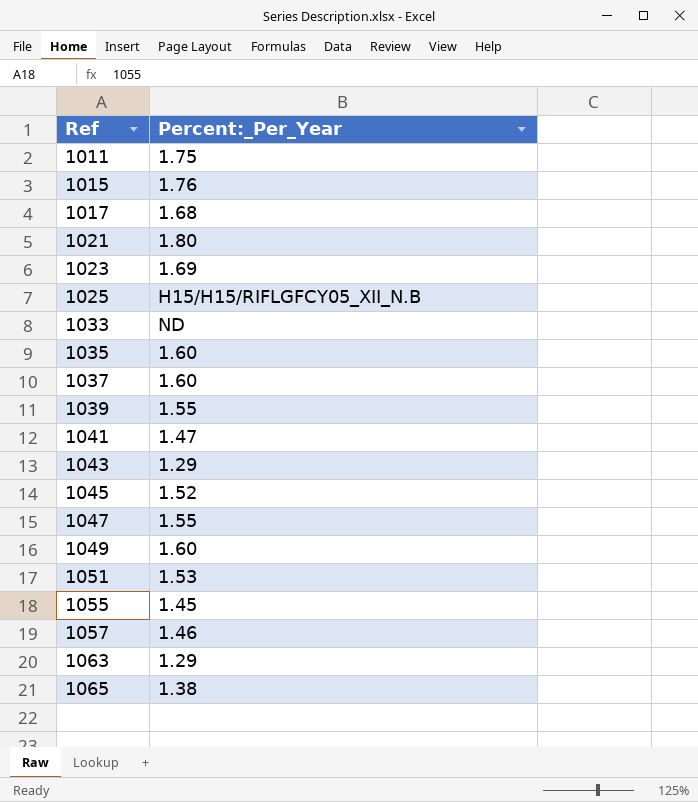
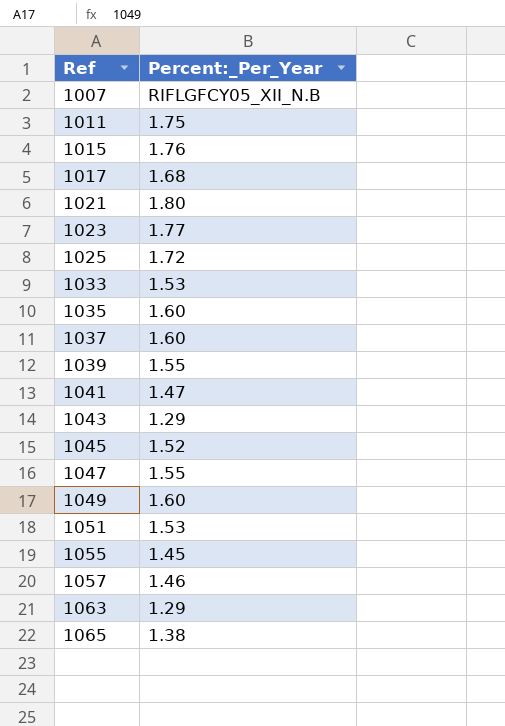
row 1007: none -> RIFLGFCY05_XII_N.B
1023 | Percent:_Per_Year: 1.69 -> 1.77
1025 | Percent:_Per_Year: H15/H15/RIFLGFCY05_XII_N.B -> 1.72
1033 | Percent:_Per_Year: ND -> 1.53

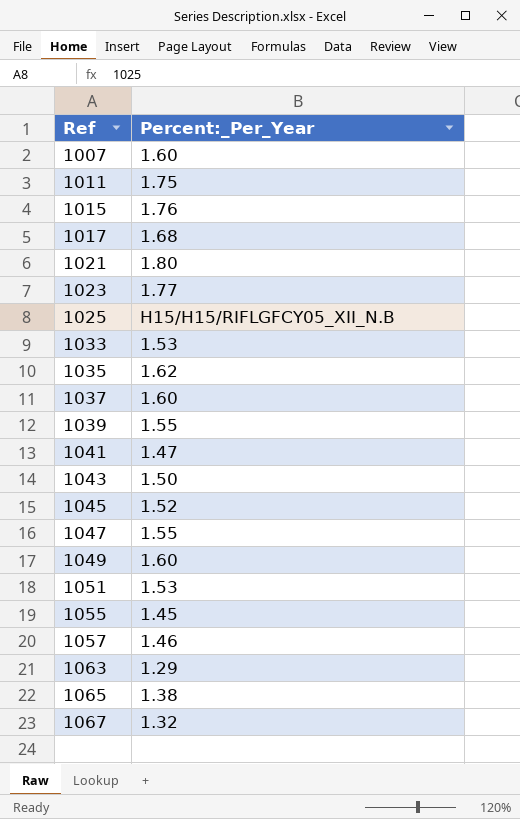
1007 | Percent:_Per_Year: RIFLGFCY05_XII_N.B -> 1.60
1025 | Percent:_Per_Year: 1.72 -> H15/H15/RIFLGFCY05_XII_N.B
1035 | Percent:_Per_Year: 1.60 -> 1.62
1043 | Percent:_Per_Year: 1.29 -> 1.50
row 1067: none -> 1.32

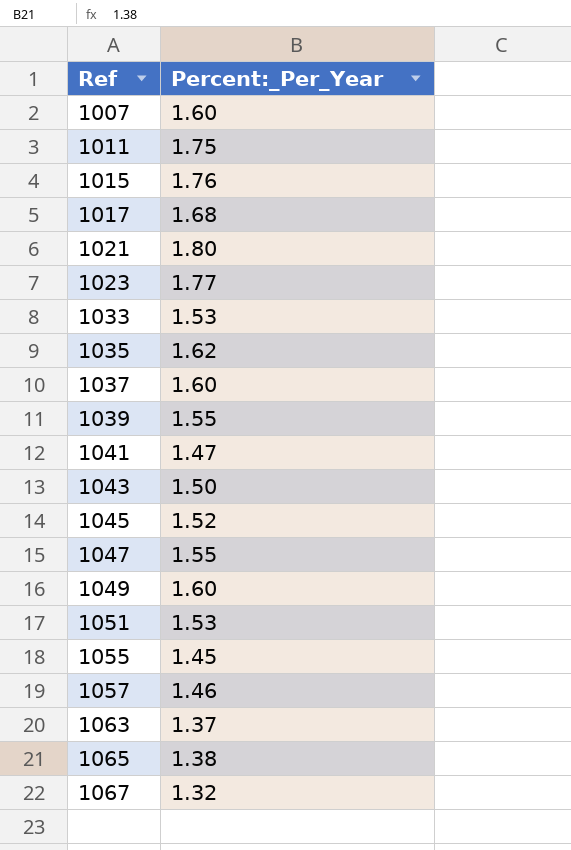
row 1025: H15/H15/RIFLGFCY05_XII_N.B -> none
1063 | Percent:_Per_Year: 1.29 -> 1.37

